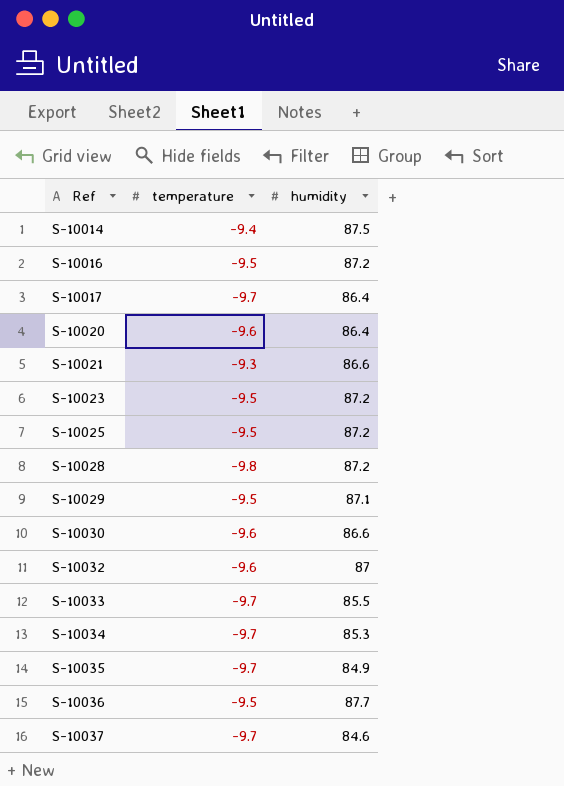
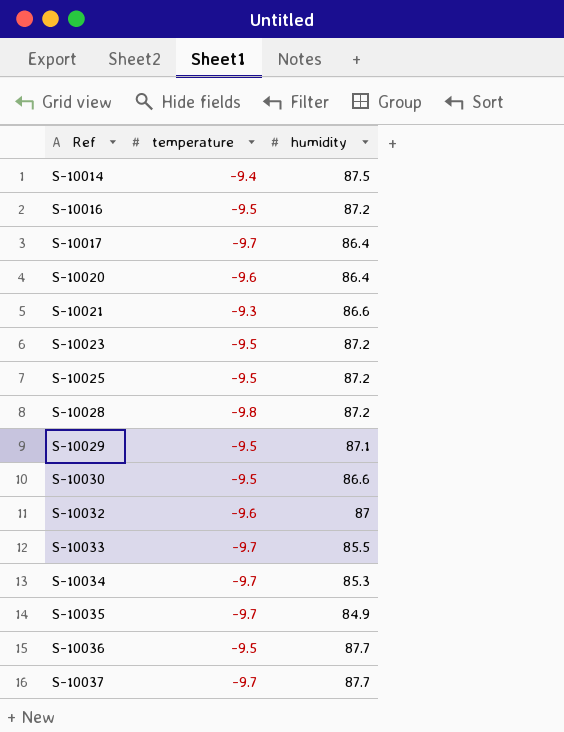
S-10030 | temperature: -9.6 -> -9.5
S-10037 | humidity: 84.6 -> 87.7

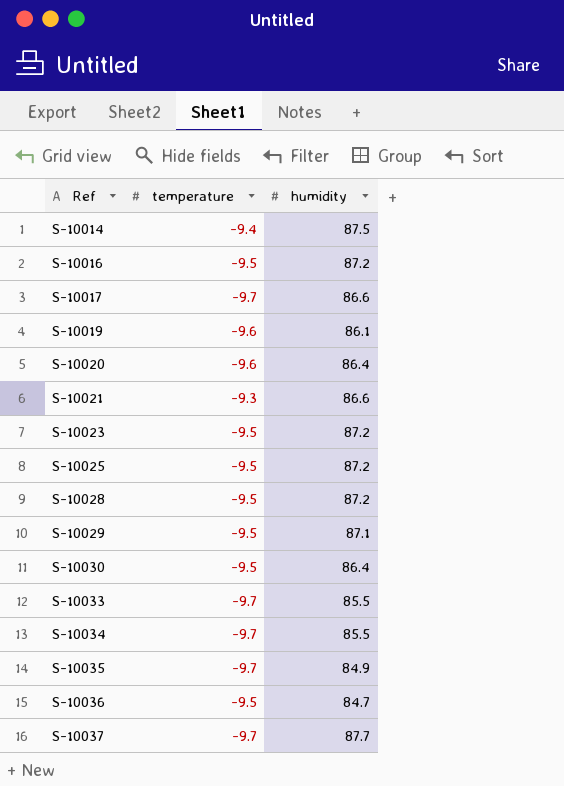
row S-10032: -9.6 | 87 -> none
S-10017 | humidity: 86.4 -> 86.6
row S-10019: none -> -9.6 | 86.1
S-10028 | temperature: -9.8 -> -9.5
S-10030 | humidity: 86.6 -> 86.4
S-10034 | humidity: 85.3 -> 85.5
S-10036 | humidity: 87.7 -> 84.7

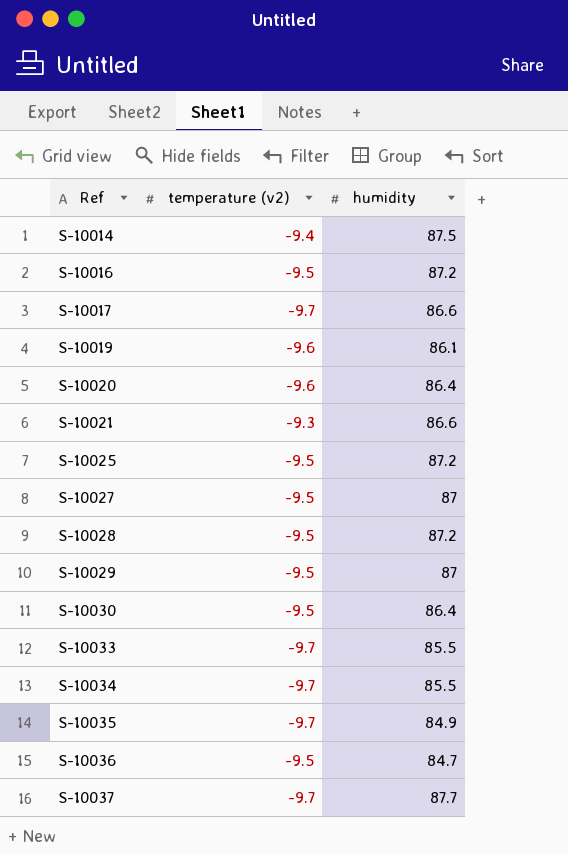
column name: temperature -> temperature (v2)
row S-10023: -9.5 | 87.2 -> none
row S-10027: none -> -9.5 | 87
S-10029 | humidity: 87.1 -> 87

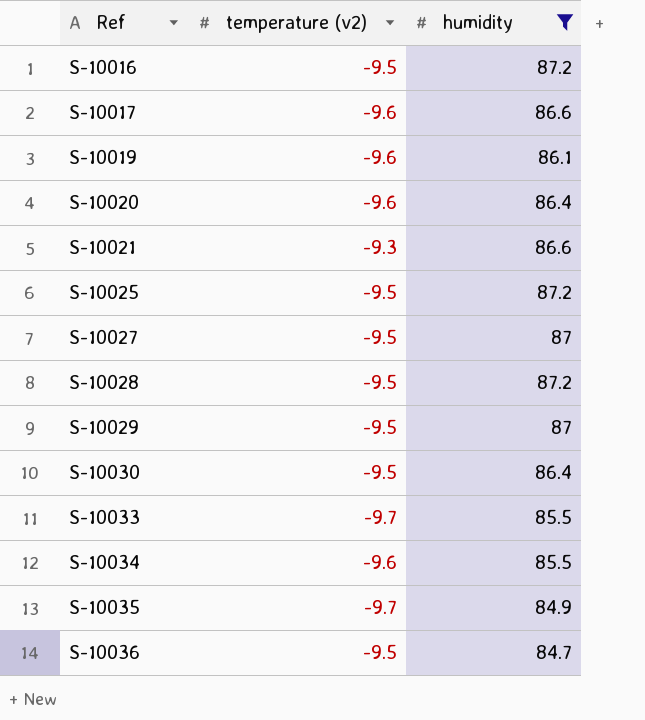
filter: none -> humidity <= 87.2
S-10017 | temperature (v2): -9.7 -> -9.6
S-10034 | temperature (v2): -9.7 -> -9.6

